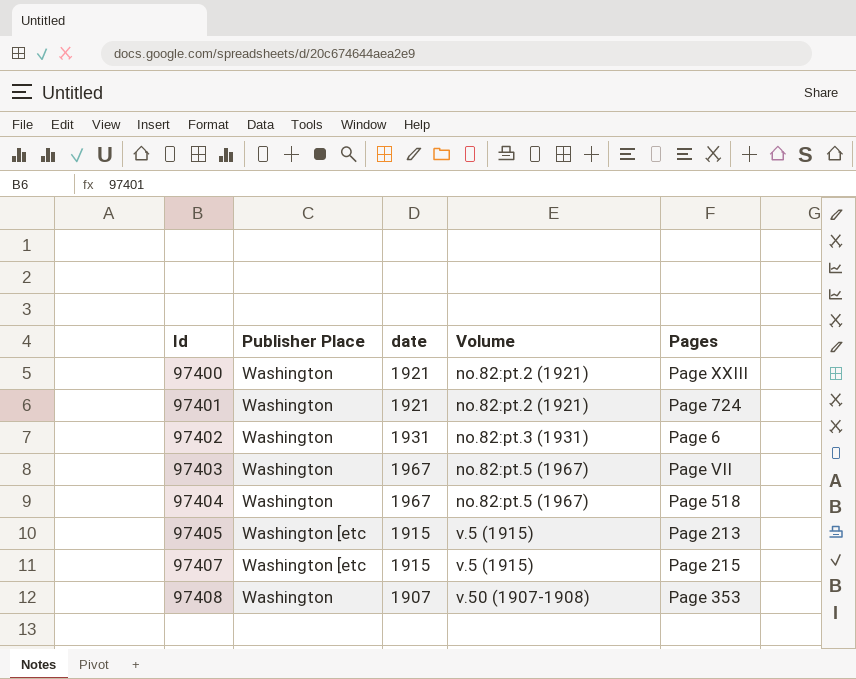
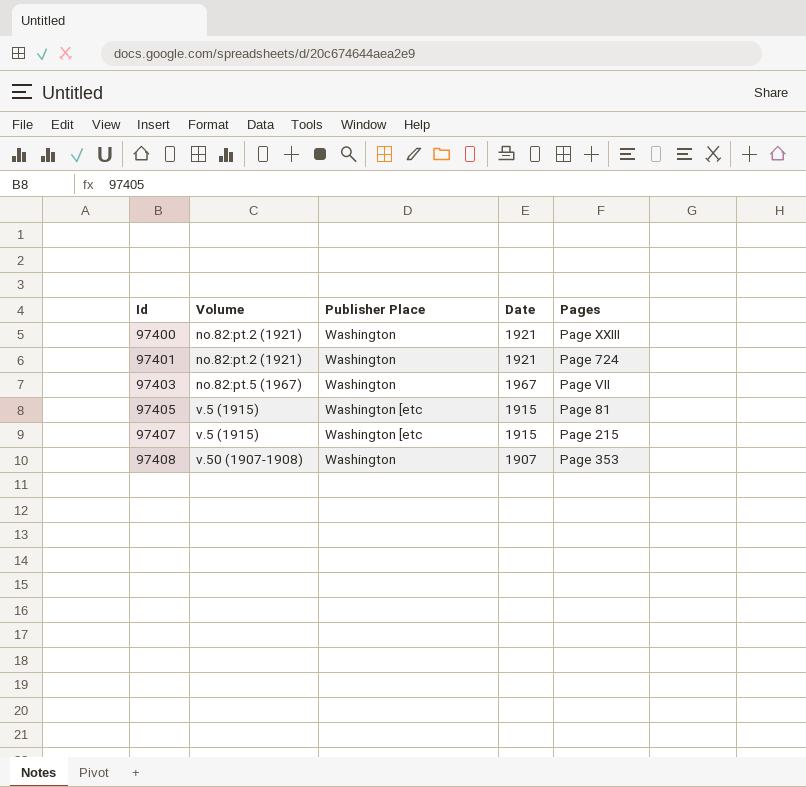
column Volume | position: 4 -> 2
column name: date -> Date
row 97402: Washington | 1931 | no.82:pt.3 (1931) | Page 6 -> none
row 97404: Washington | 1967 | no.82:pt.5 (1967) | Page 518 -> none
97405 | Pages: Page 213 -> Page 81

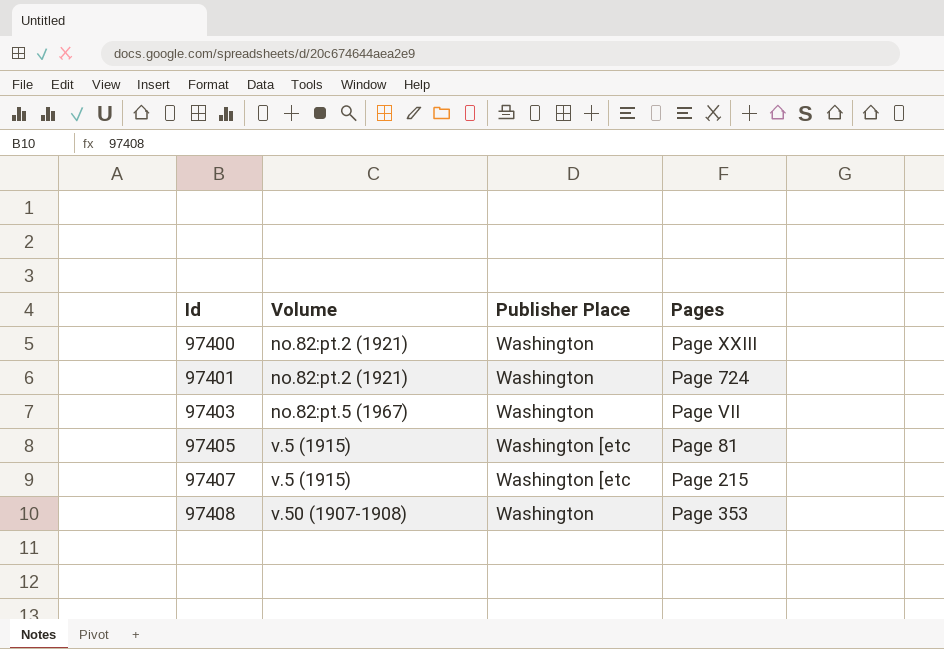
column Date | position: 4 -> none

